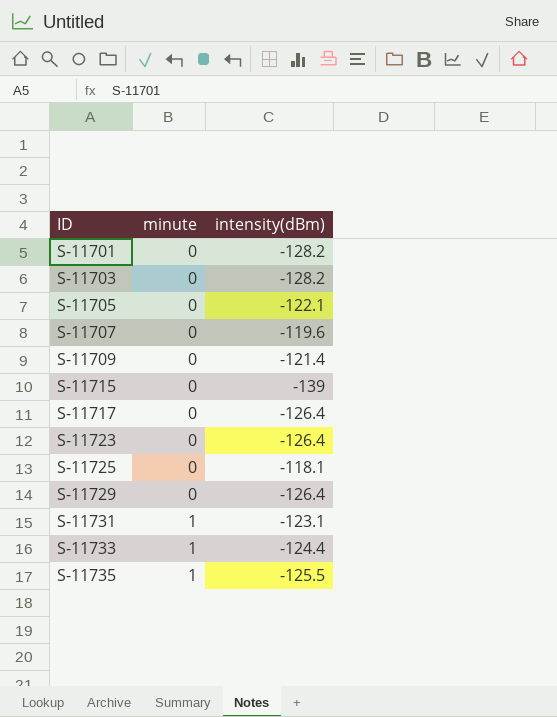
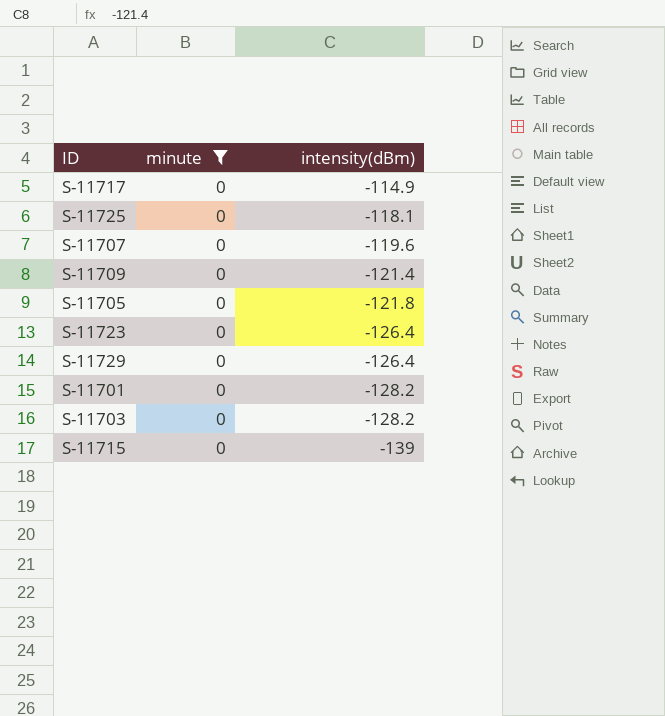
filter: none -> minute = 0
row order: ID ascending -> intensity(dBm) descending
S-11717 | intensity(dBm): -126.4 -> -114.9
S-11705 | intensity(dBm): -122.1 -> -121.8

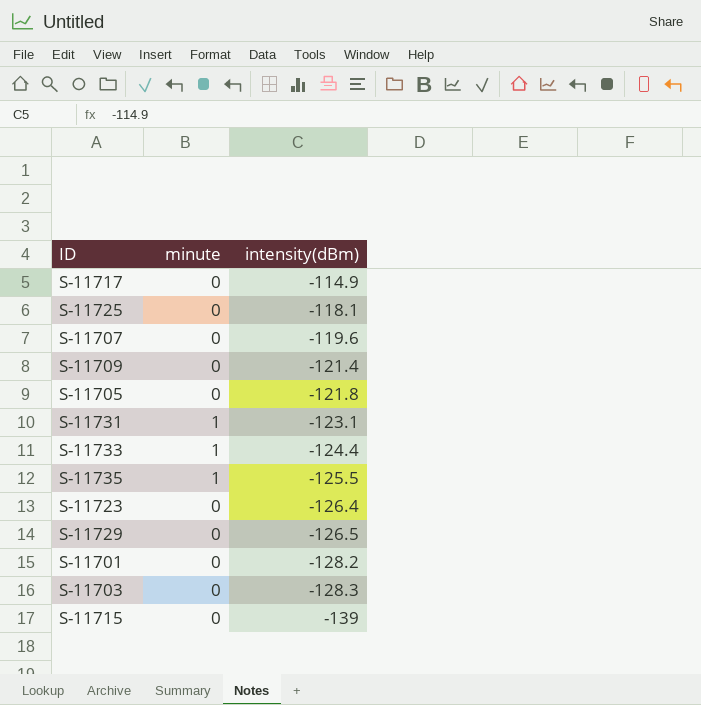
filter: minute = 0 -> none
S-11729 | intensity(dBm): -126.4 -> -126.5
S-11703 | intensity(dBm): -128.2 -> -128.3

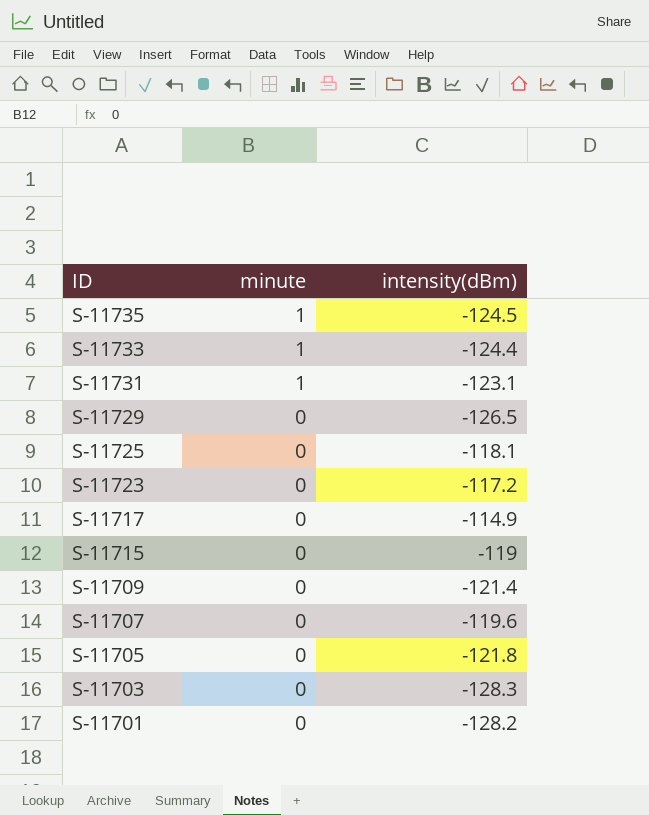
row order: intensity(dBm) descending -> ID descending
S-11735 | intensity(dBm): -125.5 -> -124.5
S-11723 | intensity(dBm): -126.4 -> -117.2
S-11715 | intensity(dBm): -139 -> -119

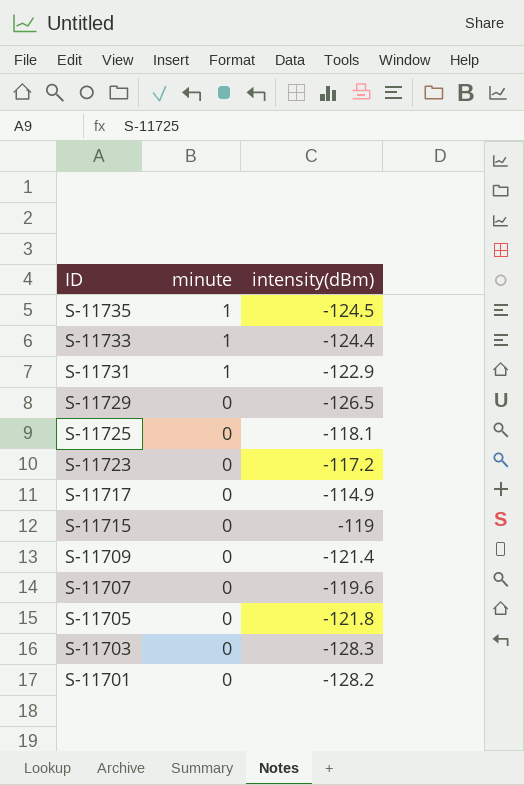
S-11731 | intensity(dBm): -123.1 -> -122.9

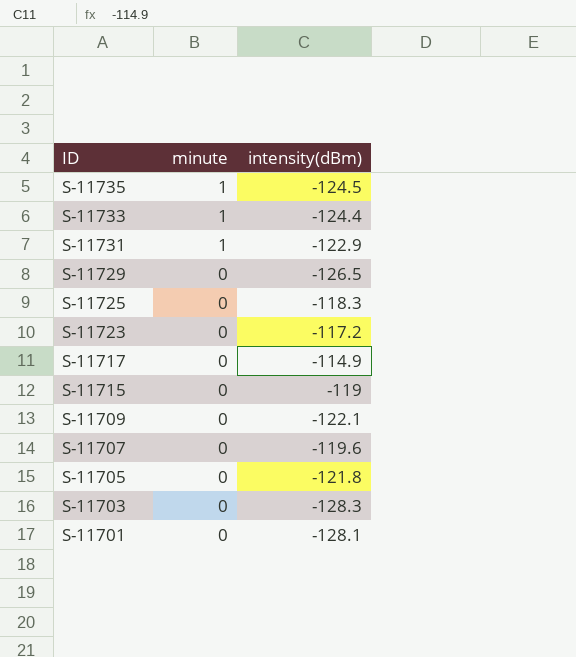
S-11725 | intensity(dBm): -118.1 -> -118.3
S-11709 | intensity(dBm): -121.4 -> -122.1
S-11701 | intensity(dBm): -128.2 -> -128.1

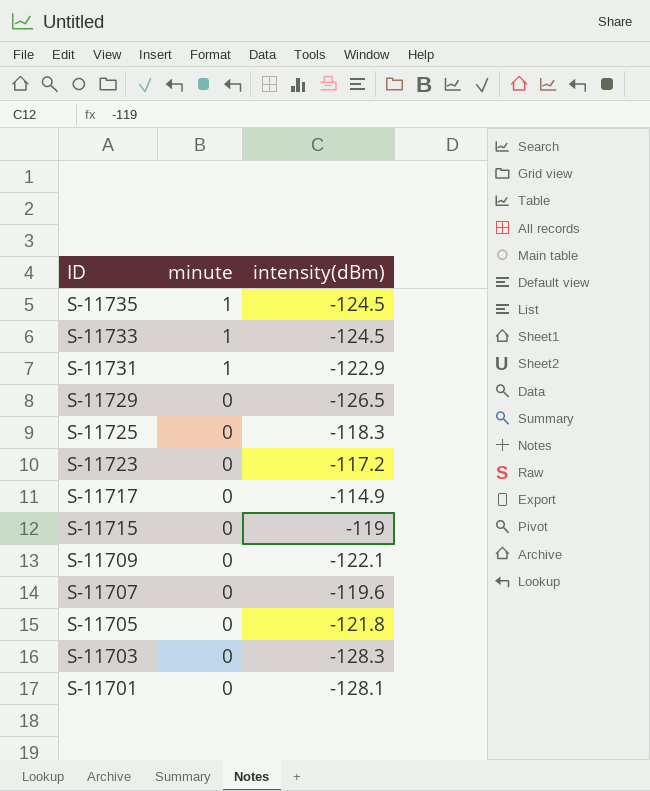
S-11733 | intensity(dBm): -124.4 -> -124.5

